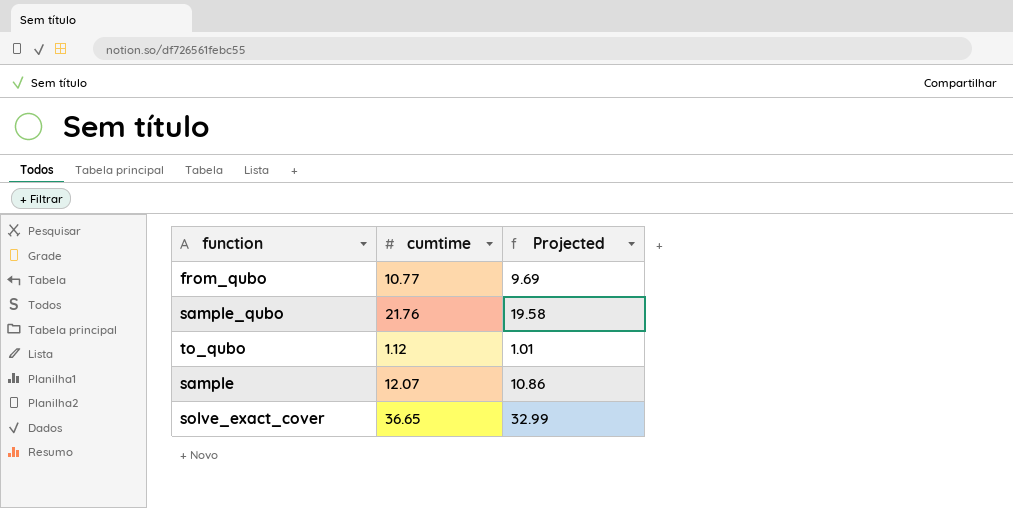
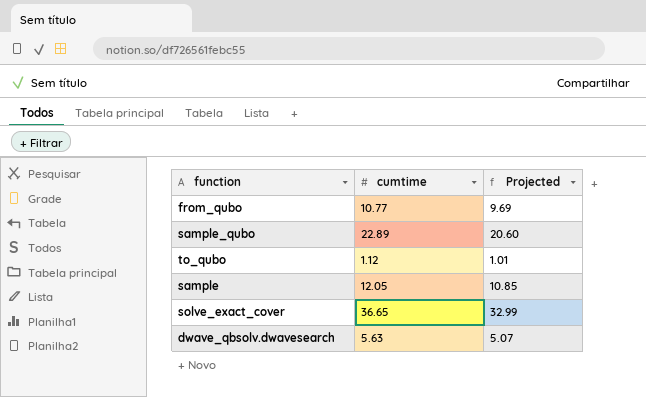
sample_qubo | cumtime: 21.76 -> 22.89
sample_qubo | Projected: 19.58 -> 20.60
sample | cumtime: 12.07 -> 12.05
sample | Projected: 10.86 -> 10.85
row dwave_qbsolv.dwavesearch: none -> 5.63 | 5.07

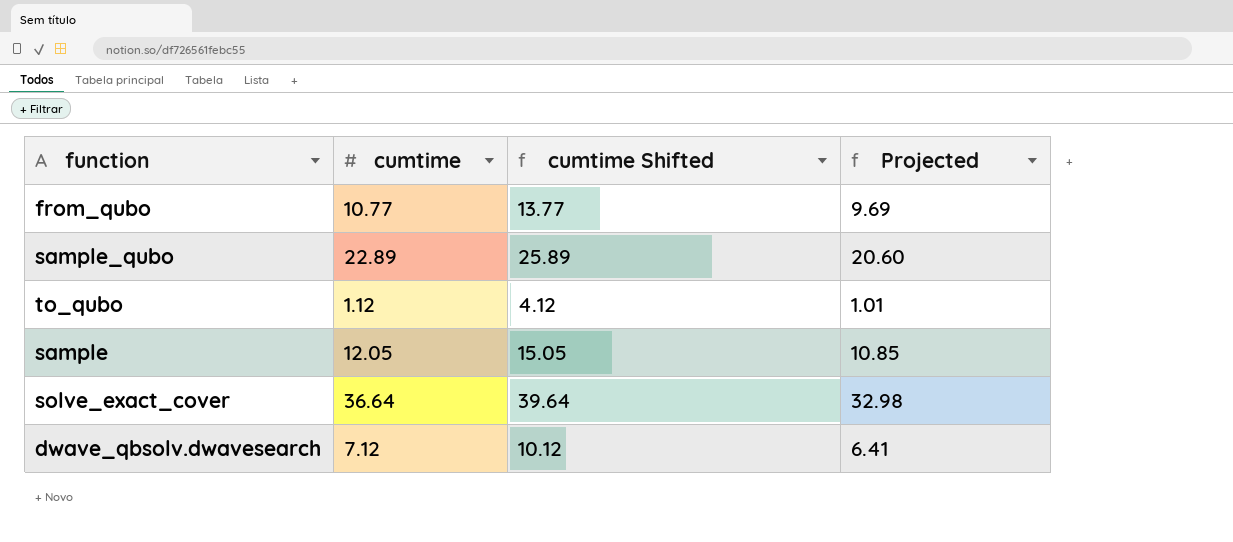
column cumtime Shifted | formula: none -> [cumtime] + 3
solve_exact_cover | cumtime: 36.65 -> 36.64
solve_exact_cover | Projected: 32.99 -> 32.98
dwave_qbsolv.dwavesearch | cumtime: 5.63 -> 7.12
dwave_qbsolv.dwavesearch | Projected: 5.07 -> 6.41

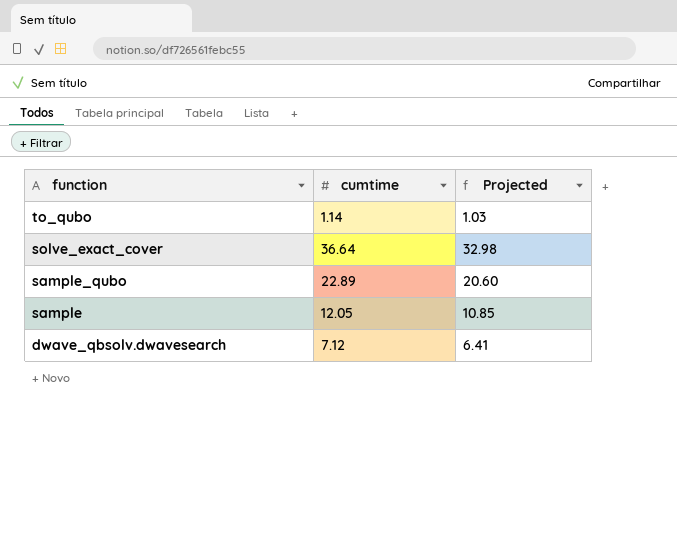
row order: none -> function descending
column cumtime Shifted | formula: [cumtime] + 3 -> none
row from_qubo: 10.77 | 13.77 | 9.69 -> none
to_qubo | cumtime: 1.12 -> 1.14
to_qubo | Projected: 1.01 -> 1.03

